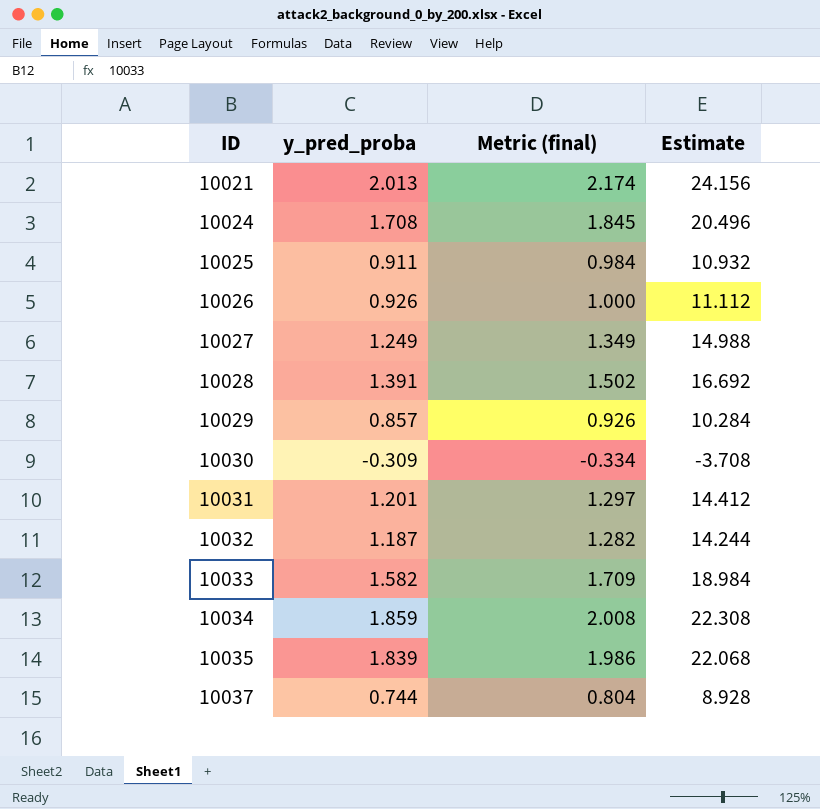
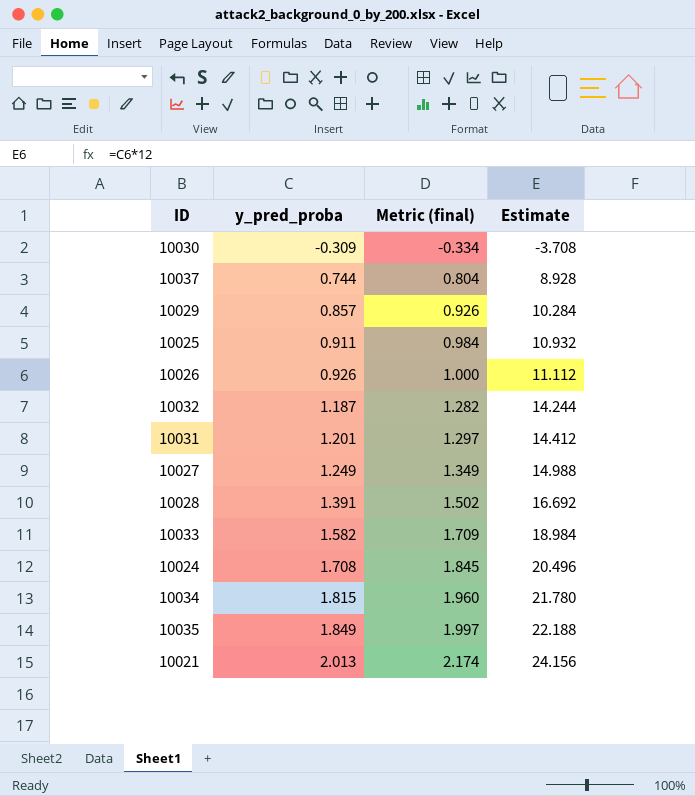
row order: ID ascending -> y_pred_proba ascending
10034 | y_pred_proba: 1.859 -> 1.815
10034 | Metric (final): 2.008 -> 1.960
10034 | Estimate: 22.308 -> 21.780
10035 | y_pred_proba: 1.839 -> 1.849
10035 | Metric (final): 1.986 -> 1.997
10035 | Estimate: 22.068 -> 22.188

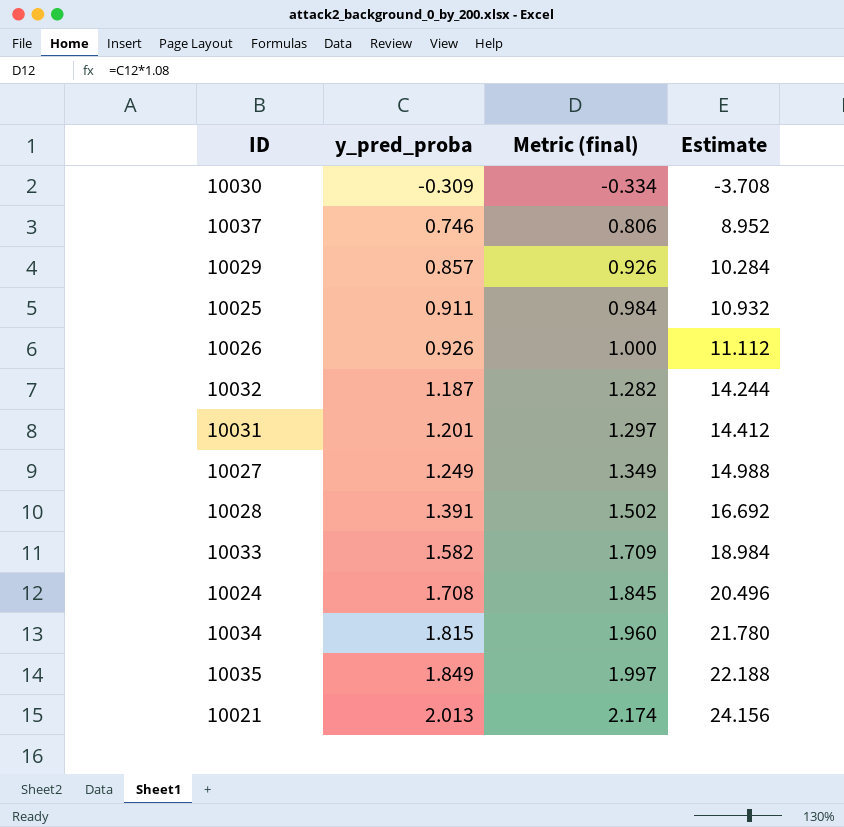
10037 | y_pred_proba: 0.744 -> 0.746
10037 | Metric (final): 0.804 -> 0.806
10037 | Estimate: 8.928 -> 8.952

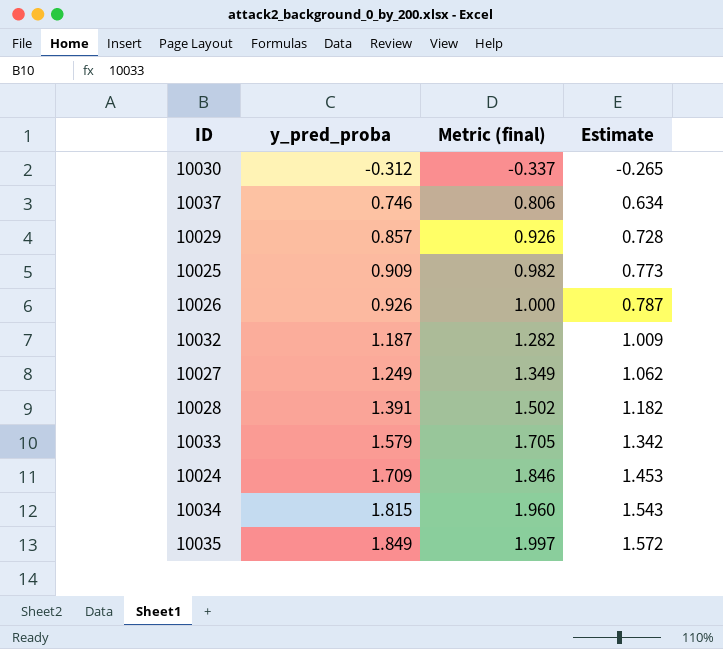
column Estimate | formula: [y_pred_proba] * 12 -> [y_pred_proba] * 0.85
row 10031: 1.201 | 1.297 | 14.412 -> none
row 10021: 2.013 | 2.174 | 24.156 -> none
10030 | y_pred_proba: -0.309 -> -0.312
10030 | Metric (final): -0.334 -> -0.337
10025 | y_pred_proba: 0.911 -> 0.909
10025 | Metric (final): 0.984 -> 0.982
10033 | y_pred_proba: 1.582 -> 1.579
10033 | Metric (final): 1.709 -> 1.705
10024 | y_pred_proba: 1.708 -> 1.709
10024 | Metric (final): 1.845 -> 1.846

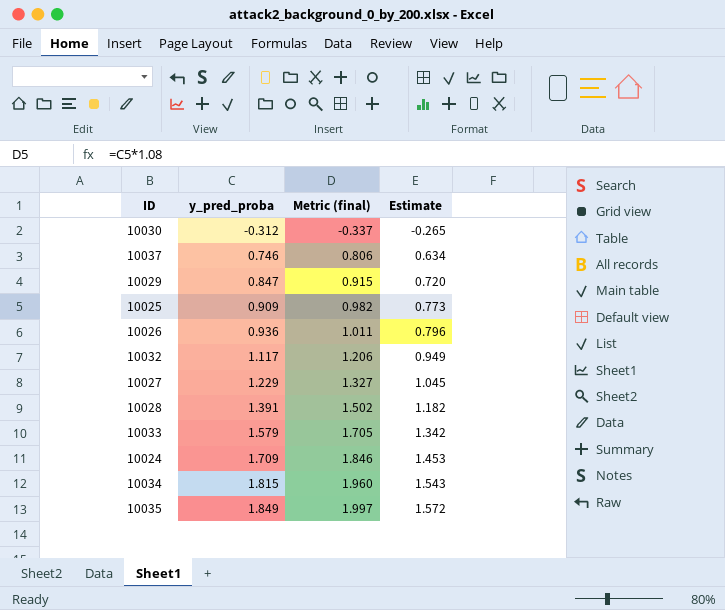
10029 | y_pred_proba: 0.857 -> 0.847
10029 | Metric (final): 0.926 -> 0.915
10029 | Estimate: 0.728 -> 0.720
10026 | y_pred_proba: 0.926 -> 0.936
10026 | Metric (final): 1.000 -> 1.011
10026 | Estimate: 0.787 -> 0.796
10032 | y_pred_proba: 1.187 -> 1.117
10032 | Metric (final): 1.282 -> 1.206
10032 | Estimate: 1.009 -> 0.949
10027 | y_pred_proba: 1.249 -> 1.229
10027 | Metric (final): 1.349 -> 1.327
10027 | Estimate: 1.062 -> 1.045

